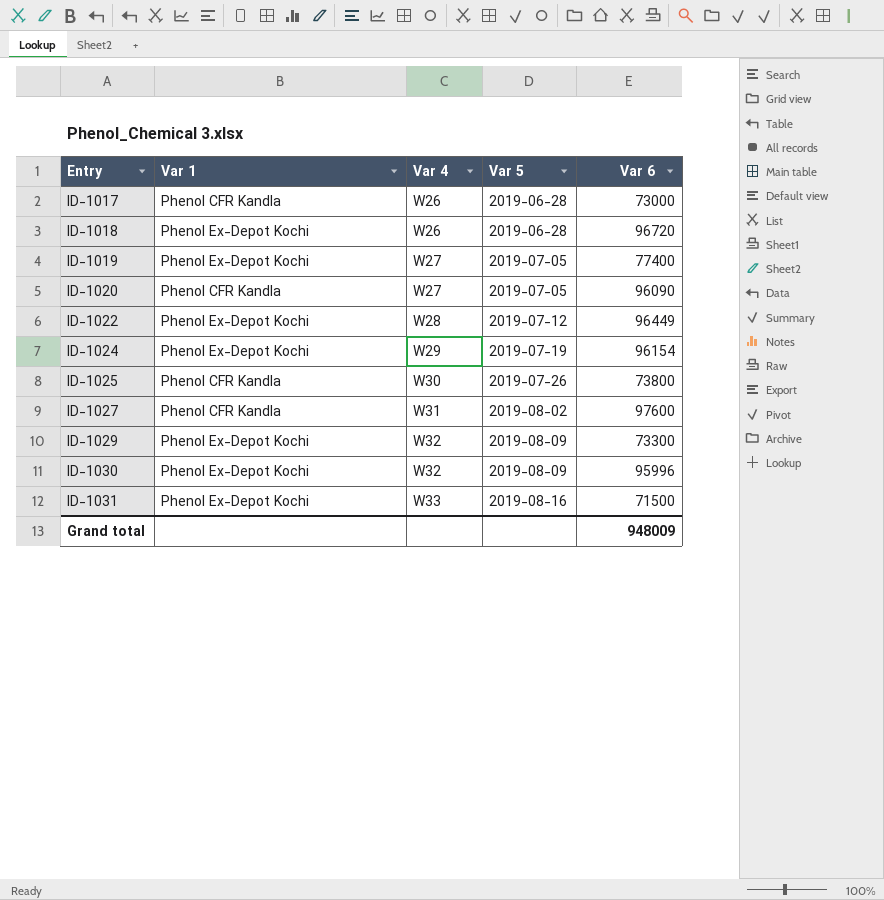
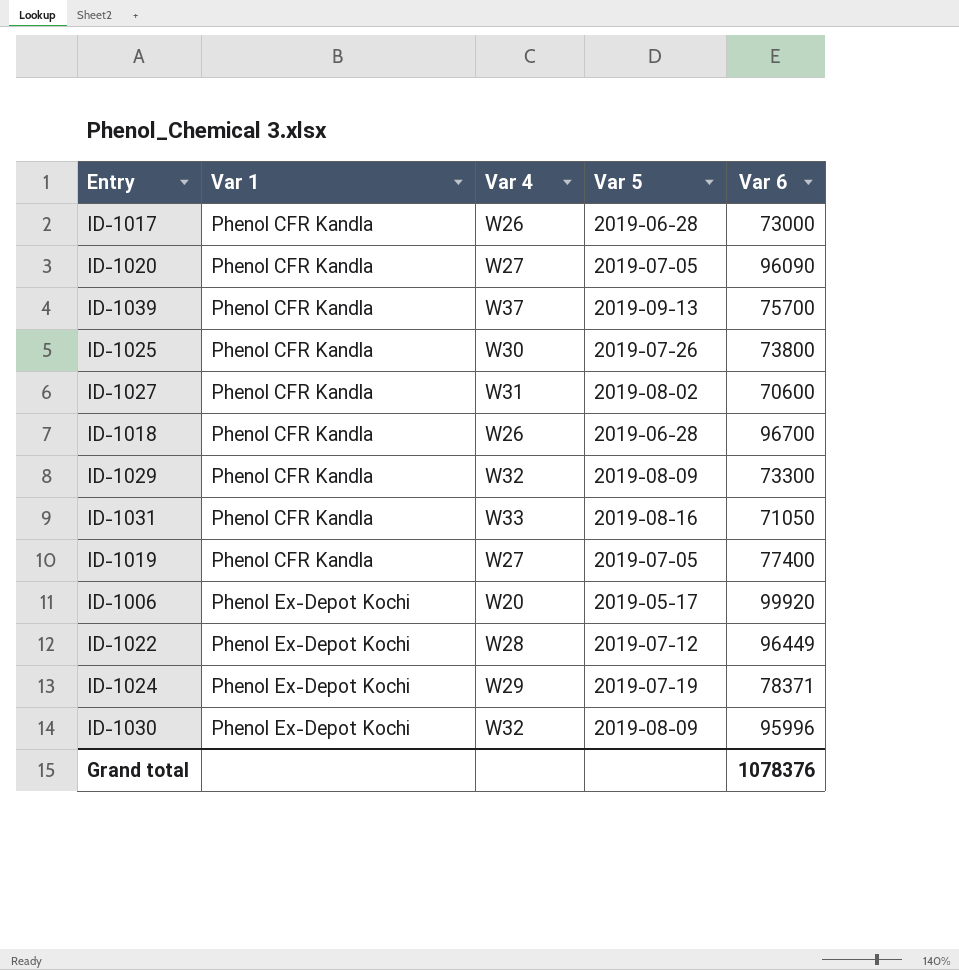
row order: Entry ascending -> Var 1 ascending
row ID-1039: none -> Phenol CFR Kandla | W37 | 2019-09-13 | 75700
ID-1027 | Var 6: 97600 -> 70600
ID-1018 | Var 1: Phenol Ex-Depot Kochi -> Phenol CFR Kandla
ID-1018 | Var 6: 96720 -> 96700
ID-1029 | Var 1: Phenol Ex-Depot Kochi -> Phenol CFR Kandla
ID-1031 | Var 1: Phenol Ex-Depot Kochi -> Phenol CFR Kandla
ID-1031 | Var 6: 71500 -> 71050
ID-1019 | Var 1: Phenol Ex-Depot Kochi -> Phenol CFR Kandla
row ID-1006: none -> Phenol Ex-Depot Kochi | W20 | 2019-05-17 | 99920
ID-1024 | Var 6: 96154 -> 78371
Grand total | Var 6: 948009 -> 1078376

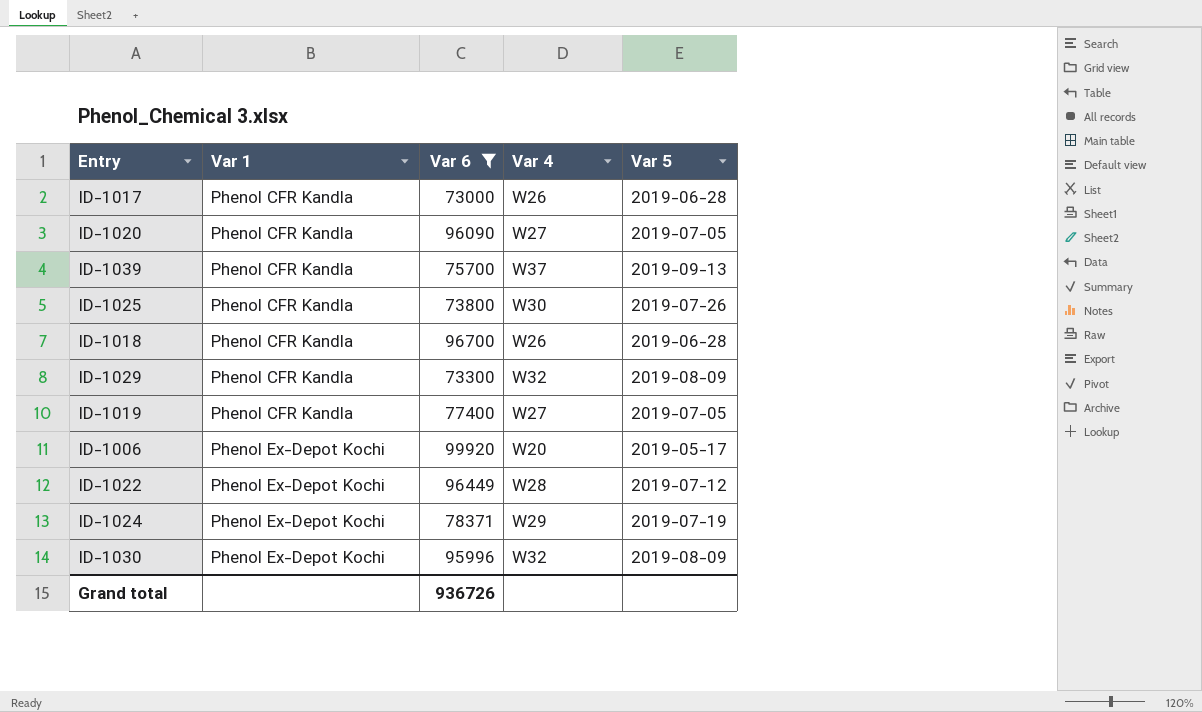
filter: none -> Var 6 >= 73000
column Var 6 | position: 5 -> 3
Grand total | Var 6: 1078376 -> 936726

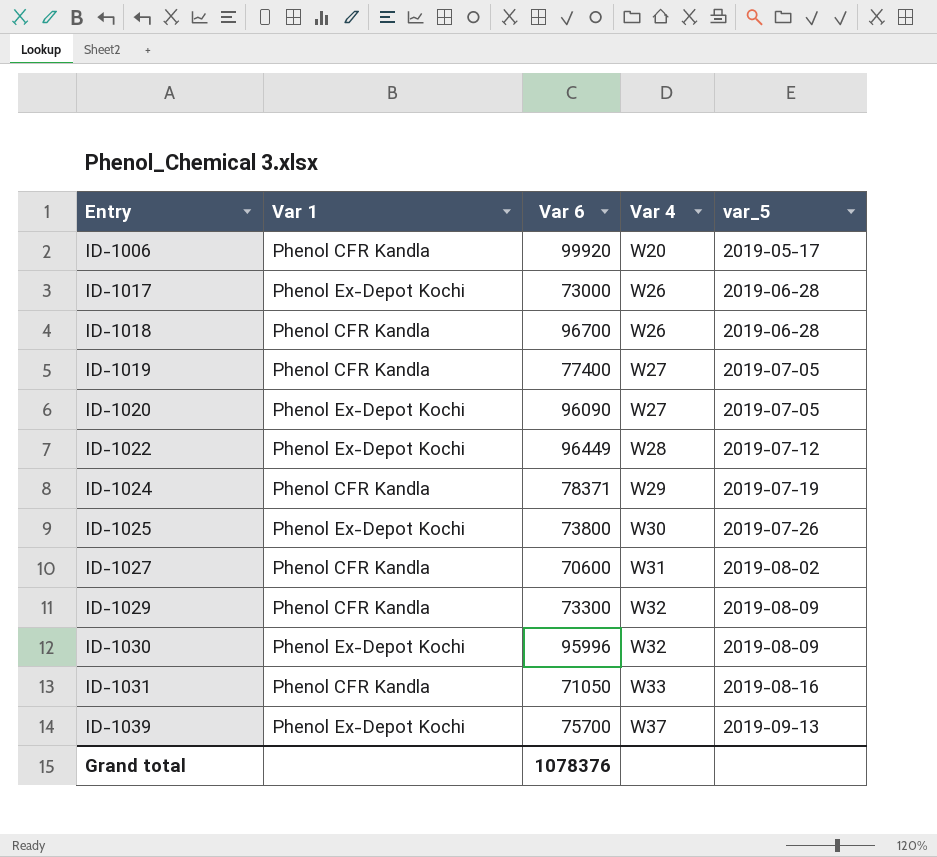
filter: Var 6 >= 73000 -> none
row order: Var 1 ascending -> Entry ascending
column name: Var 5 -> var_5
ID-1006 | Var 1: Phenol Ex-Depot Kochi -> Phenol CFR Kandla
ID-1017 | Var 1: Phenol CFR Kandla -> Phenol Ex-Depot Kochi
ID-1020 | Var 1: Phenol CFR Kandla -> Phenol Ex-Depot Kochi
ID-1024 | Var 1: Phenol Ex-Depot Kochi -> Phenol CFR Kandla
ID-1025 | Var 1: Phenol CFR Kandla -> Phenol Ex-Depot Kochi
ID-1039 | Var 1: Phenol CFR Kandla -> Phenol Ex-Depot Kochi
Grand total | Var 6: 936726 -> 1078376

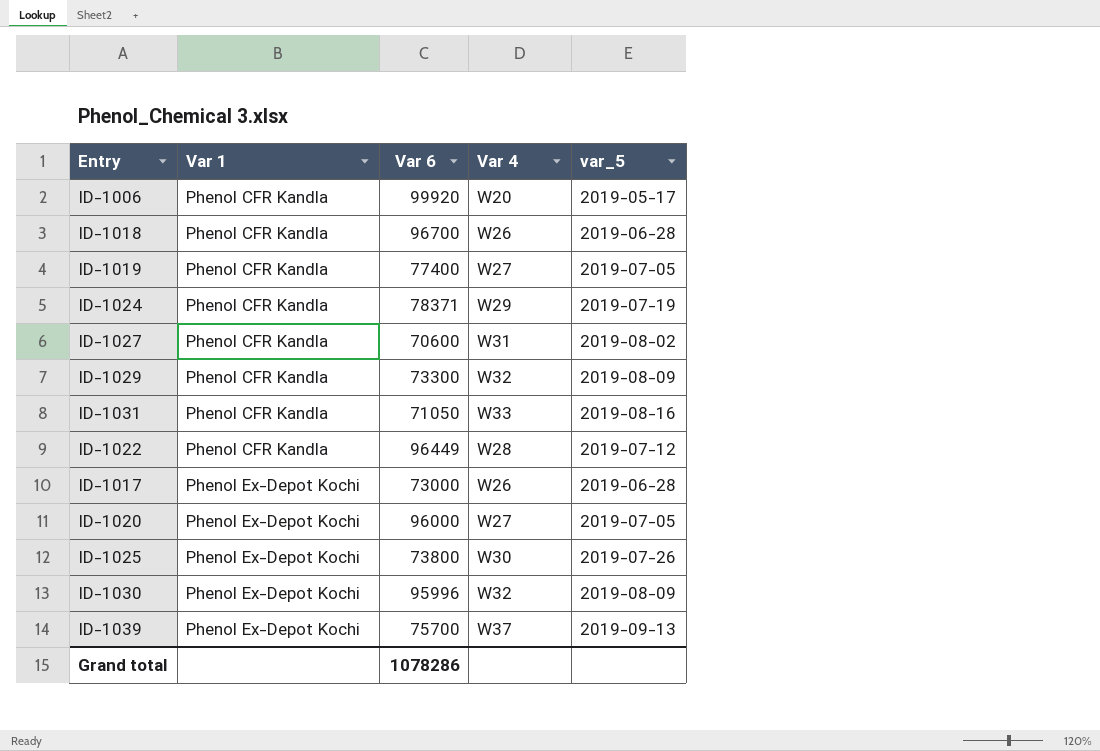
row order: Entry ascending -> Var 1 ascending
ID-1022 | Var 1: Phenol Ex-Depot Kochi -> Phenol CFR Kandla
ID-1020 | Var 6: 96090 -> 96000
Grand total | Var 6: 1078376 -> 1078286

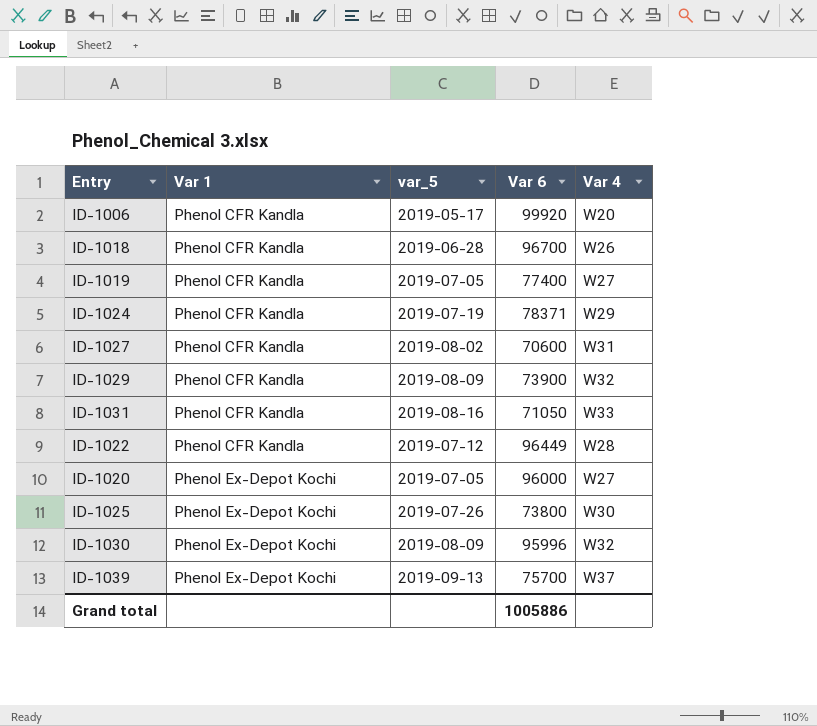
column var_5 | position: 5 -> 3
row ID-1017: Phenol Ex-Depot Kochi | 73000 | W26 | 2019-06-28 -> none
ID-1029 | Var 6: 73300 -> 73900
Grand total | Var 6: 1078286 -> 1005886

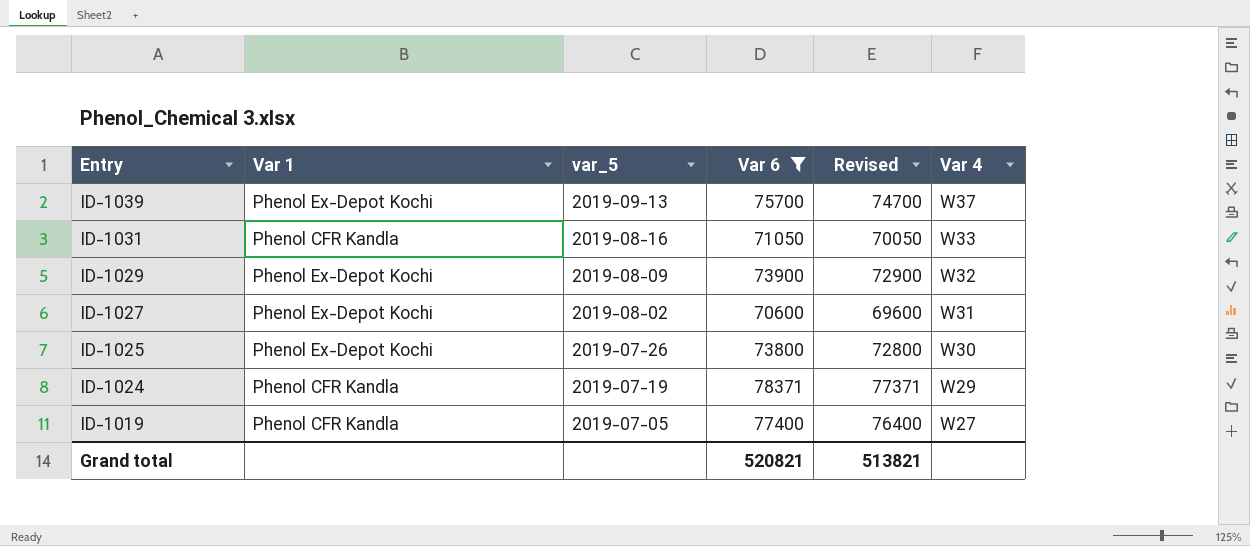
filter: none -> Var 6 <= 78371
row order: Var 1 ascending -> Entry descending
column Revised | formula: none -> [Var 6] - 1000
ID-1029 | Var 1: Phenol CFR Kandla -> Phenol Ex-Depot Kochi
ID-1027 | Var 1: Phenol CFR Kandla -> Phenol Ex-Depot Kochi
Grand total | Var 6: 1005886 -> 520821

